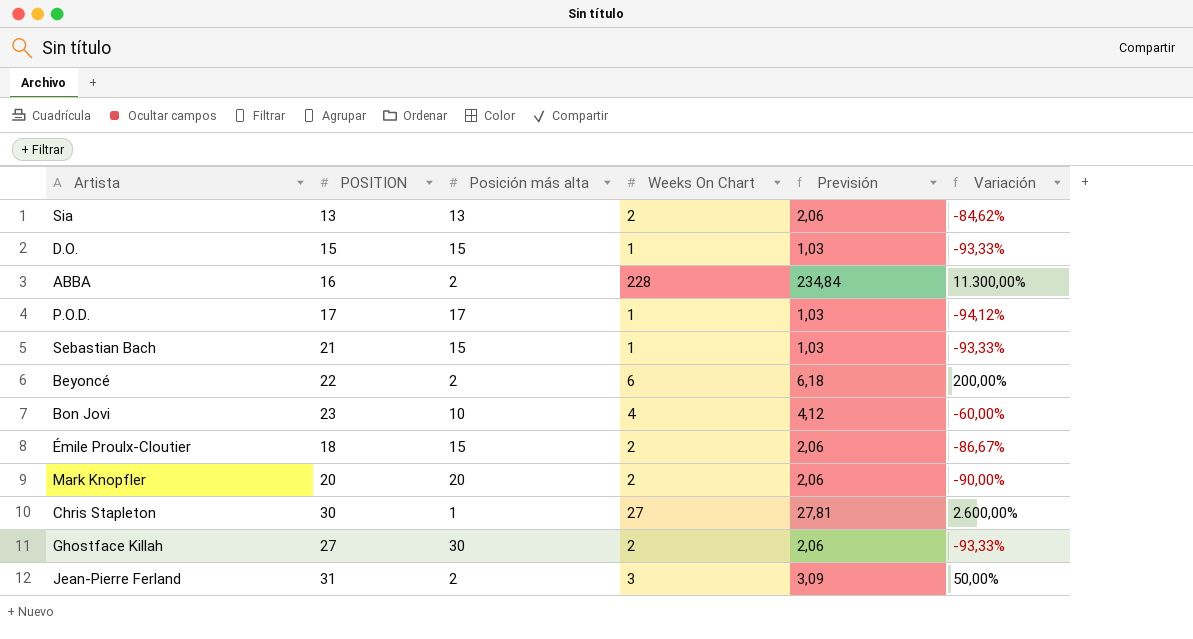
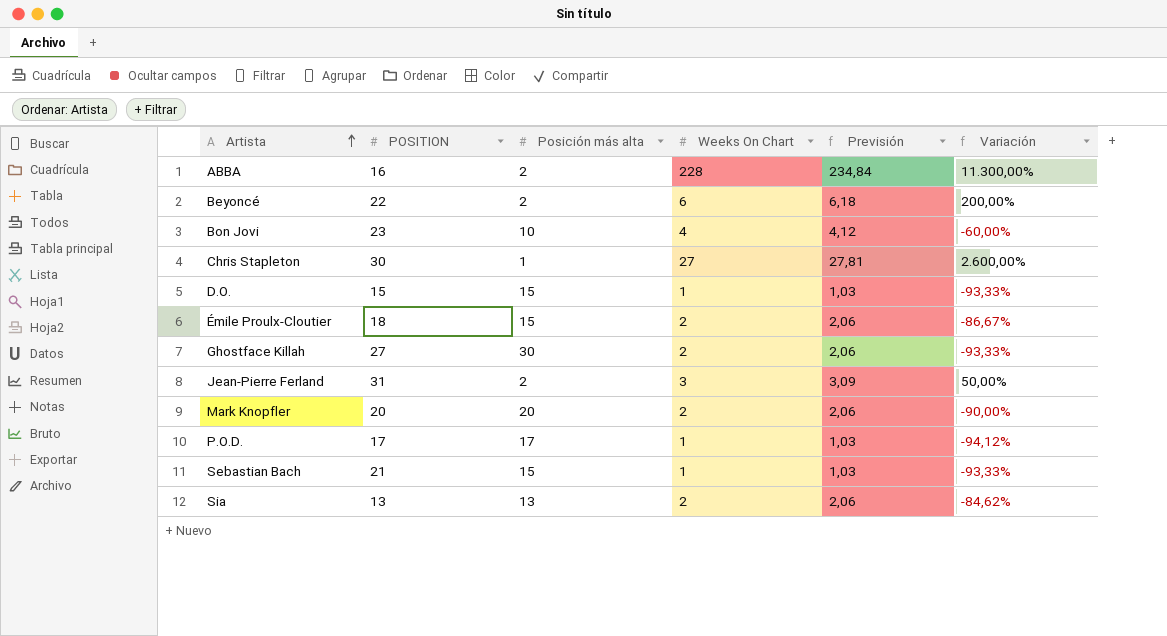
row order: none -> Artista ascending

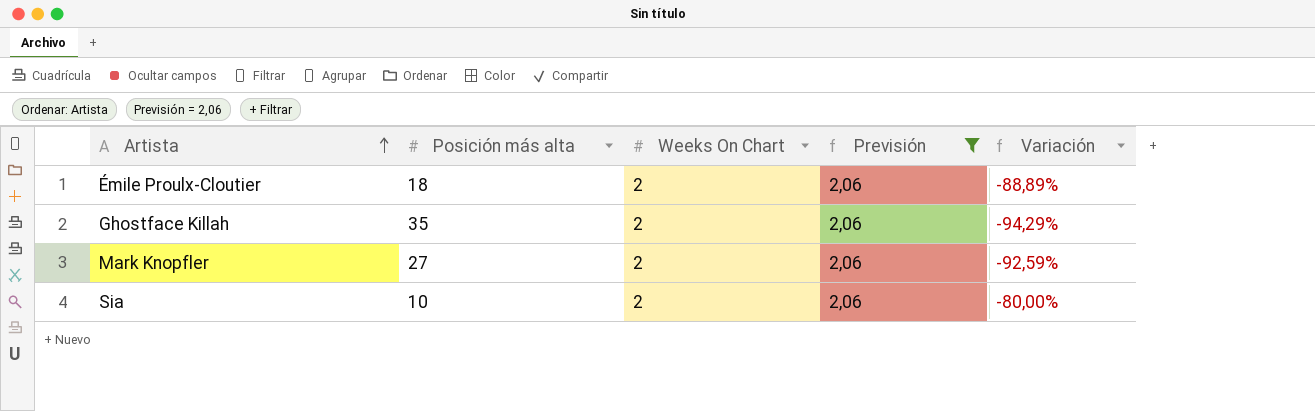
filter: none -> Previsión = 2,06
column POSITION | position: 2 -> none
Émile Proulx-Cloutier | Posición más alta: 15 -> 18
Émile Proulx-Cloutier | Variación: -86,67% -> -88,89%
Ghostface Killah | Posición más alta: 30 -> 35
Ghostface Killah | Variación: -93,33% -> -94,29%
Mark Knopfler | Posición más alta: 20 -> 27
Mark Knopfler | Variación: -90,00% -> -92,59%
Sia | Posición más alta: 13 -> 10
Sia | Variación: -84,62% -> -80,00%

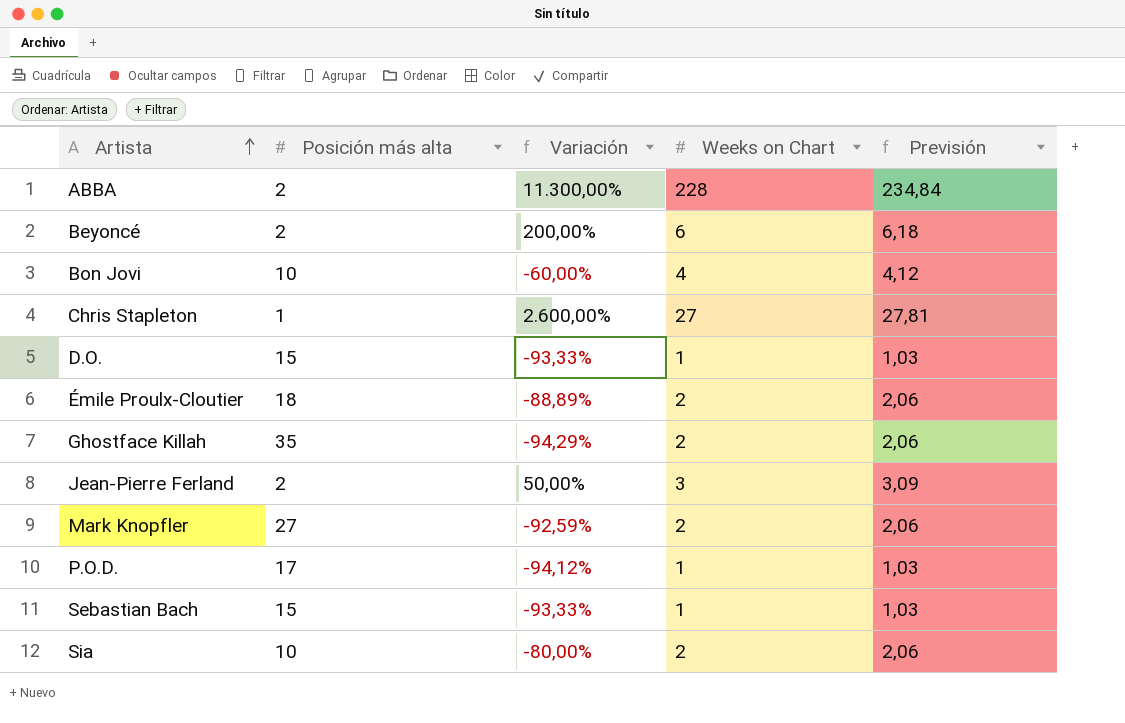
filter: Previsión = 2,06 -> none
column Variación | position: 5 -> 3
column name: Weeks On Chart -> Weeks on Chart

